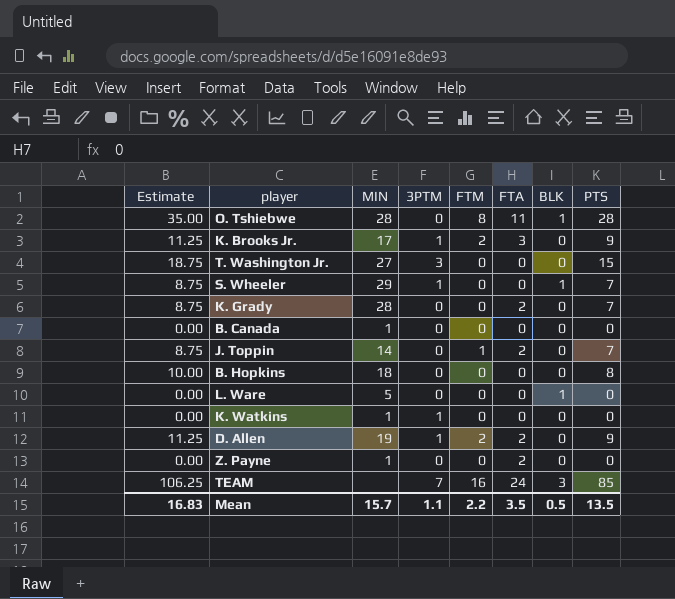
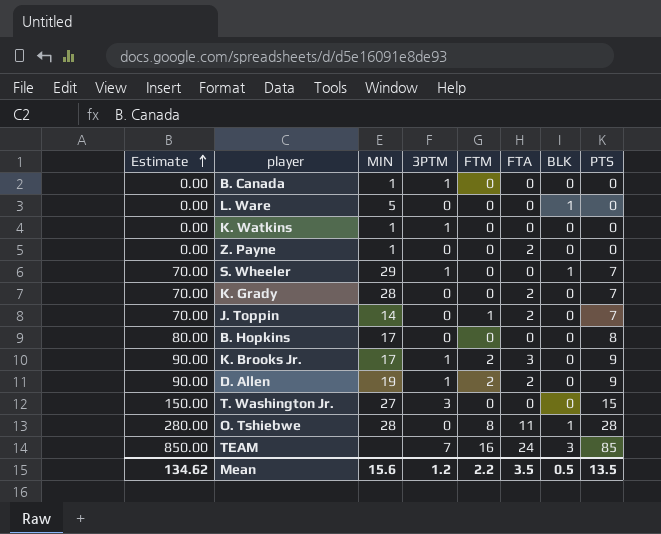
row order: none -> Estimate ascending
column Estimate | formula: [PTS] * 1.25 -> [PTS] * 10
B. Canada | 3PTM: 0 -> 1
B. Hopkins | MIN: 18 -> 17
Mean | Estimate: 16.83 -> 134.62
Mean | MIN: 15.7 -> 15.6
Mean | 3PTM: 1.1 -> 1.2

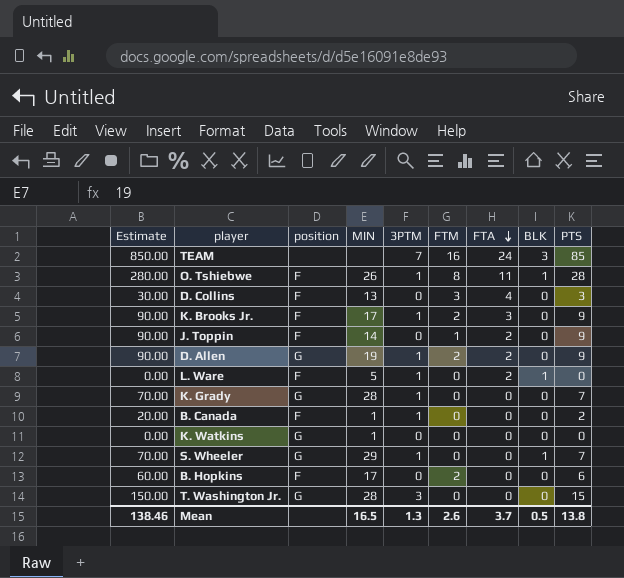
row order: Estimate ascending -> FTA descending
column position | position: none -> 3
row Z. Payne: 0.00 | 1 | 0 | 0 | 2 | 0 | 0 -> none
O. Tshiebwe | MIN: 28 -> 26
O. Tshiebwe | 3PTM: 0 -> 1
row D. Collins: none -> 30.00 | F | 13 | 0 | 3 | 4 | 0 | 3
J. Toppin | Estimate: 70.00 -> 90.00
J. Toppin | PTS: 7 -> 9
L. Ware | 3PTM: 0 -> 1
L. Ware | FTA: 0 -> 2
K. Grady | 3PTM: 0 -> 1
K. Grady | FTA: 2 -> 0
B. Canada | Estimate: 0.00 -> 20.00
B. Canada | PTS: 0 -> 2
K. Watkins | 3PTM: 1 -> 0
B. Hopkins | Estimate: 80.00 -> 60.00
B. Hopkins | FTM: 0 -> 2
B. Hopkins | PTS: 8 -> 6
T. Washington Jr. | MIN: 27 -> 28
Mean | Estimate: 134.62 -> 138.46
Mean | MIN: 15.6 -> 16.5
Mean | 3PTM: 1.2 -> 1.3
Mean | FTM: 2.2 -> 2.6
Mean | FTA: 3.5 -> 3.7
Mean | PTS: 13.5 -> 13.8

